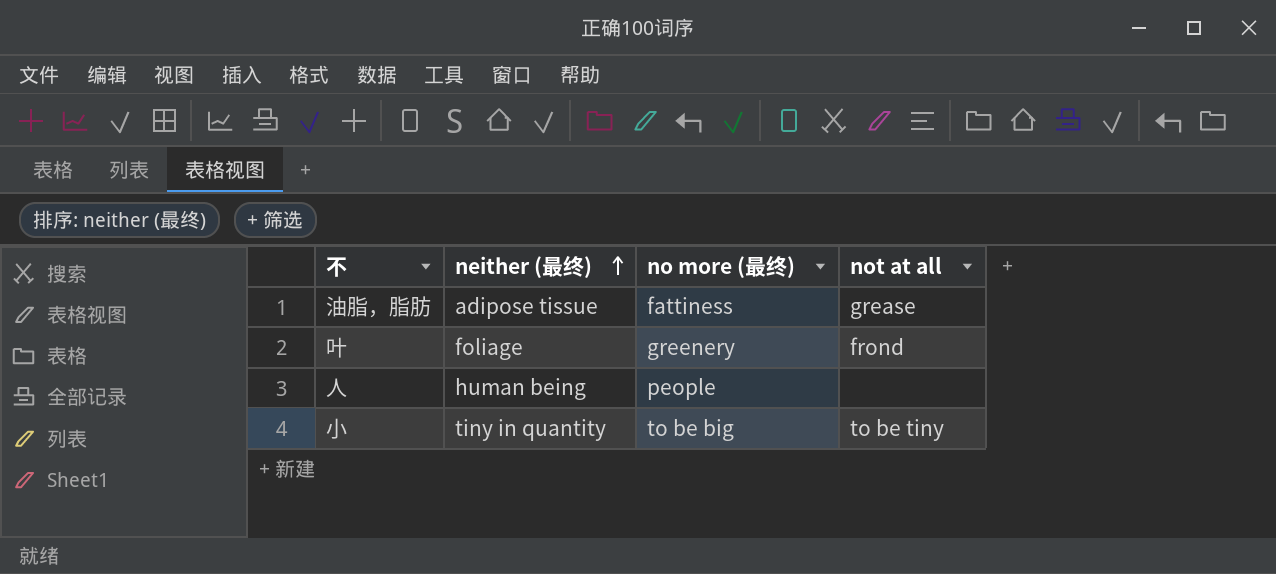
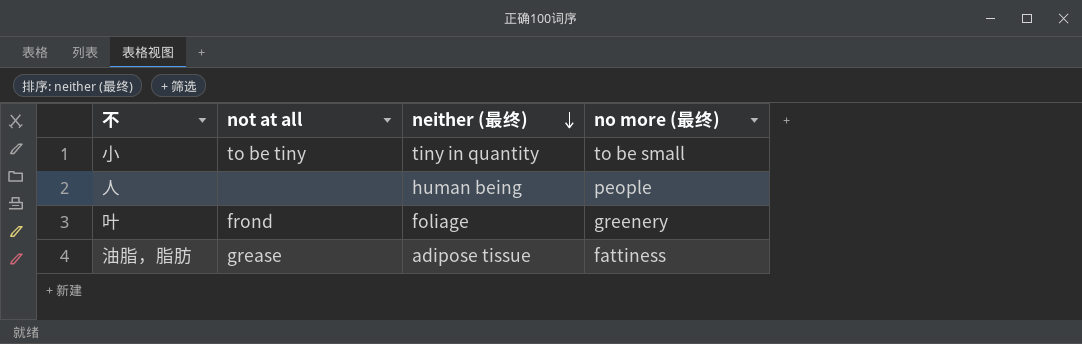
row order: neither (最终) ascending -> neither (最终) descending
column not at all | position: 4 -> 2
小 | no more (最终): to be big -> to be small

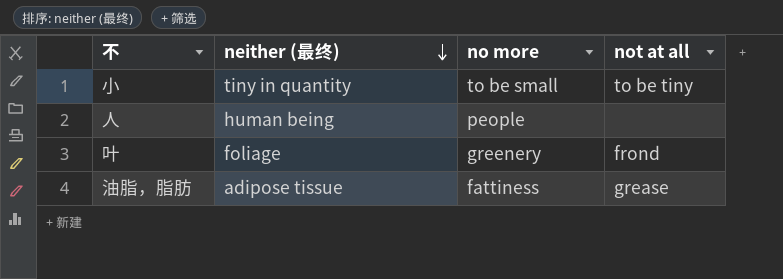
column name: no more (最终) -> no more
column not at all | position: 2 -> 4

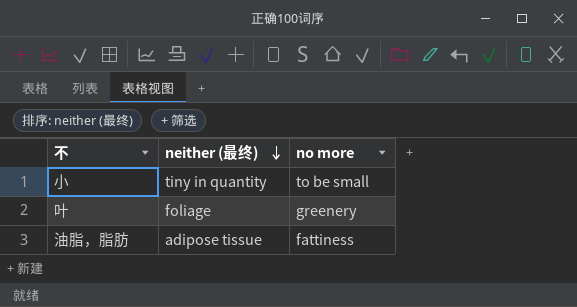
column not at all | position: 4 -> none
row 人: human being | people | none -> none

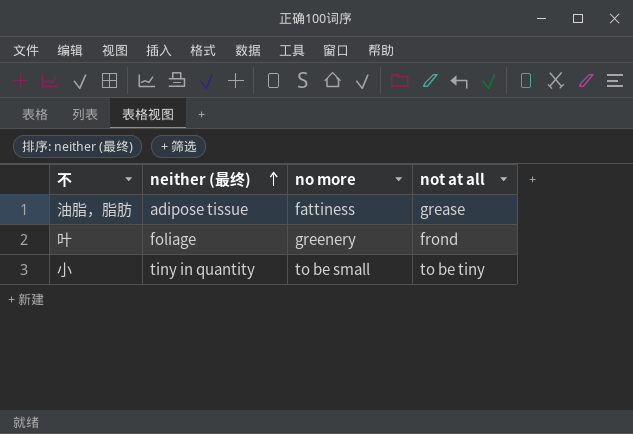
row order: neither (最终) descending -> neither (最终) ascending
column not at all | position: none -> 4

